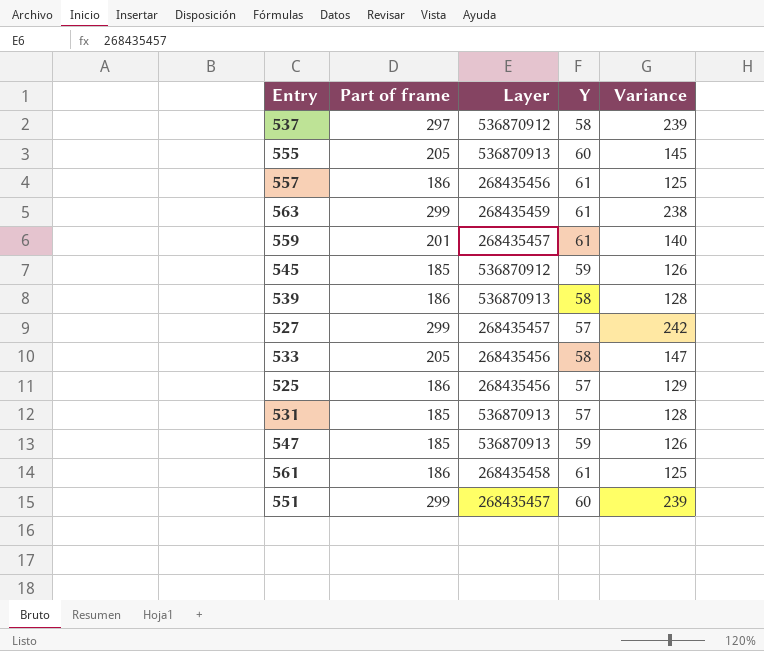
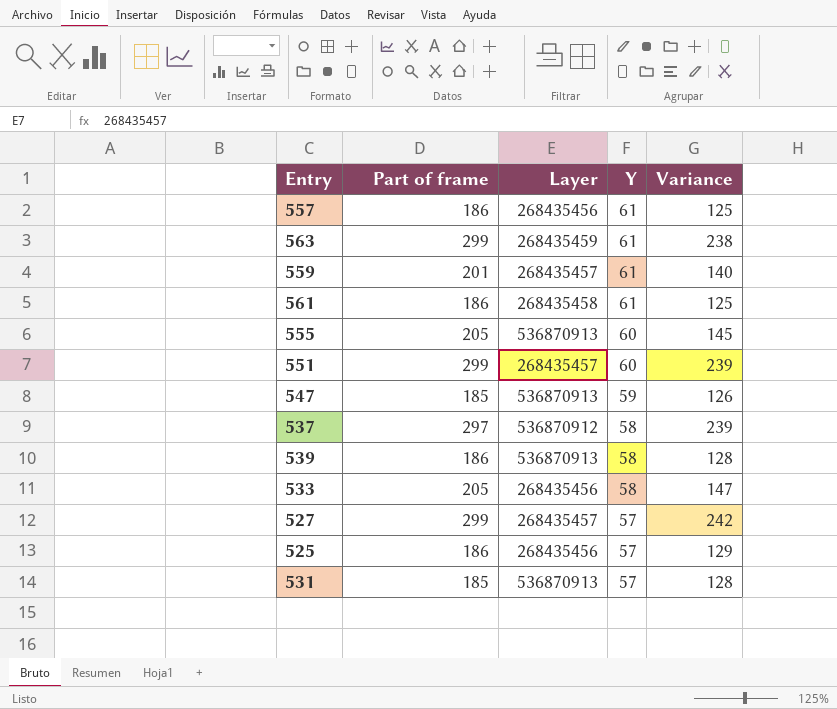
row order: none -> Y descending
row 545: 185 | 536870912 | 59 | 126 -> none

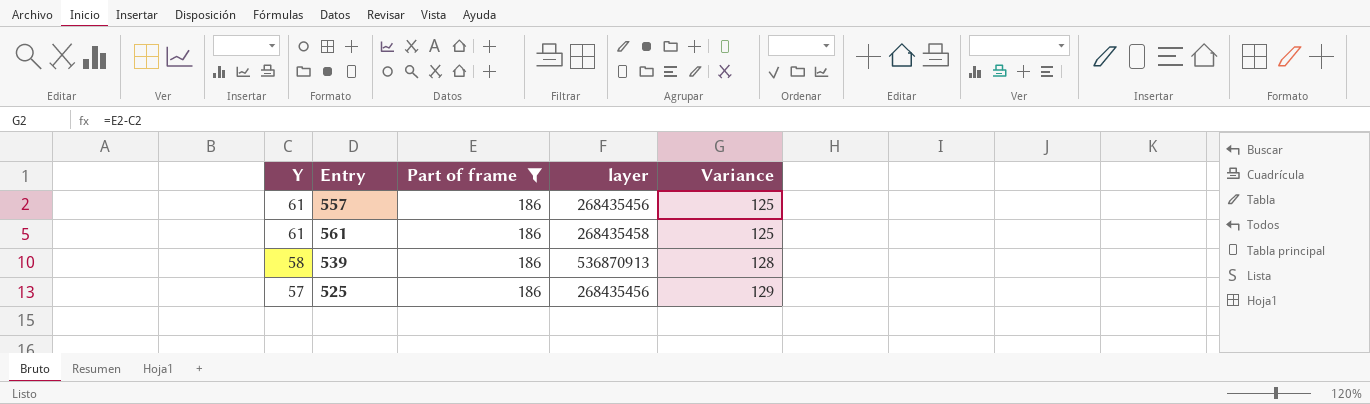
filter: none -> Part of frame = 186
column Y | position: 4 -> 1
column name: Layer -> layer

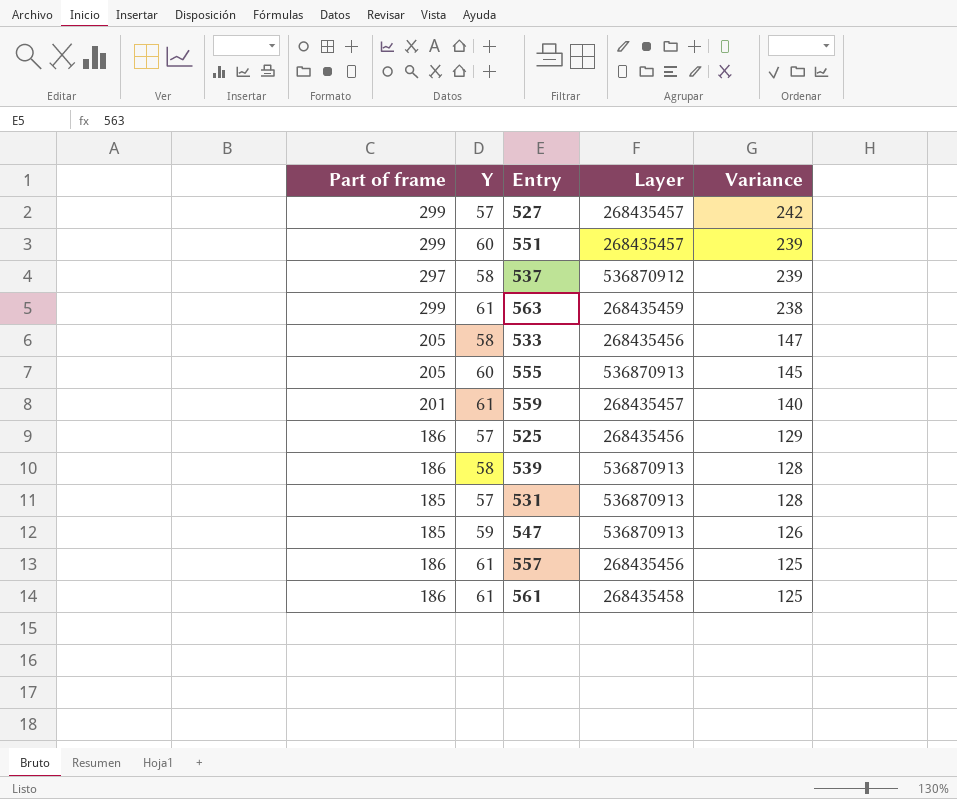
filter: Part of frame = 186 -> none
row order: Y descending -> Variance descending
column Part of frame | position: 3 -> 1
column name: layer -> Layer

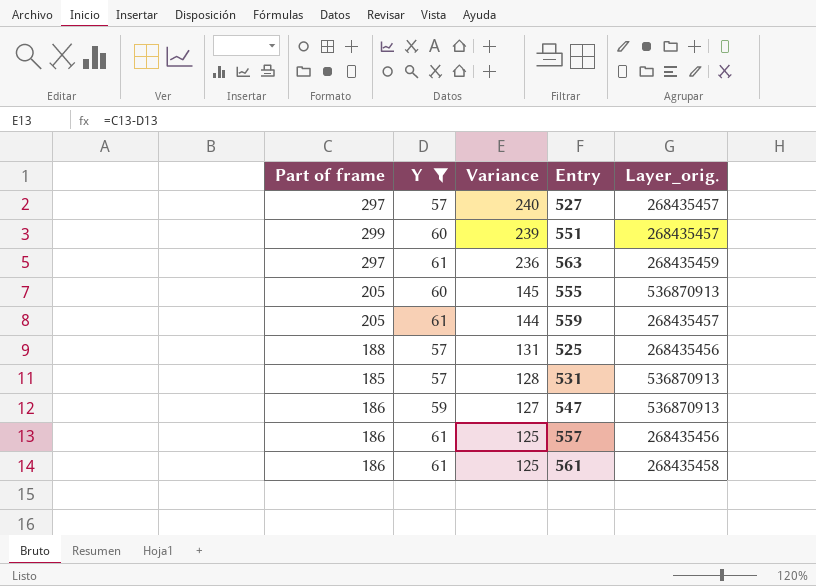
filter: none -> Y != 58
column Variance | position: 5 -> 3
column name: Layer -> Layer_orig.
527 | Part of frame: 299 -> 297
527 | Variance: 242 -> 240
563 | Part of frame: 299 -> 297
563 | Variance: 238 -> 236
559 | Part of frame: 201 -> 205
559 | Variance: 140 -> 144
525 | Part of frame: 186 -> 188
525 | Variance: 129 -> 131
547 | Part of frame: 185 -> 186
547 | Variance: 126 -> 127

